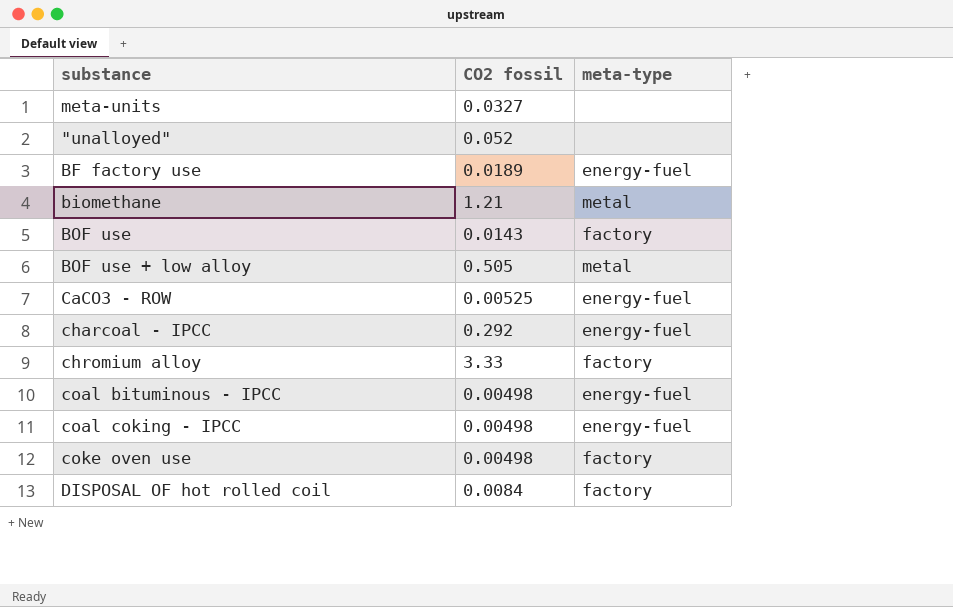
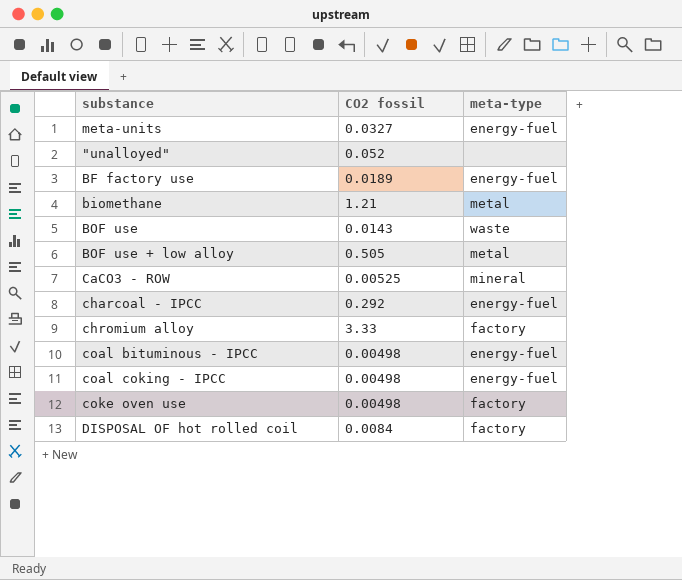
meta-units | meta-type: none -> energy-fuel
BOF use | meta-type: factory -> waste
CaCO3 - ROW | meta-type: energy-fuel -> mineral

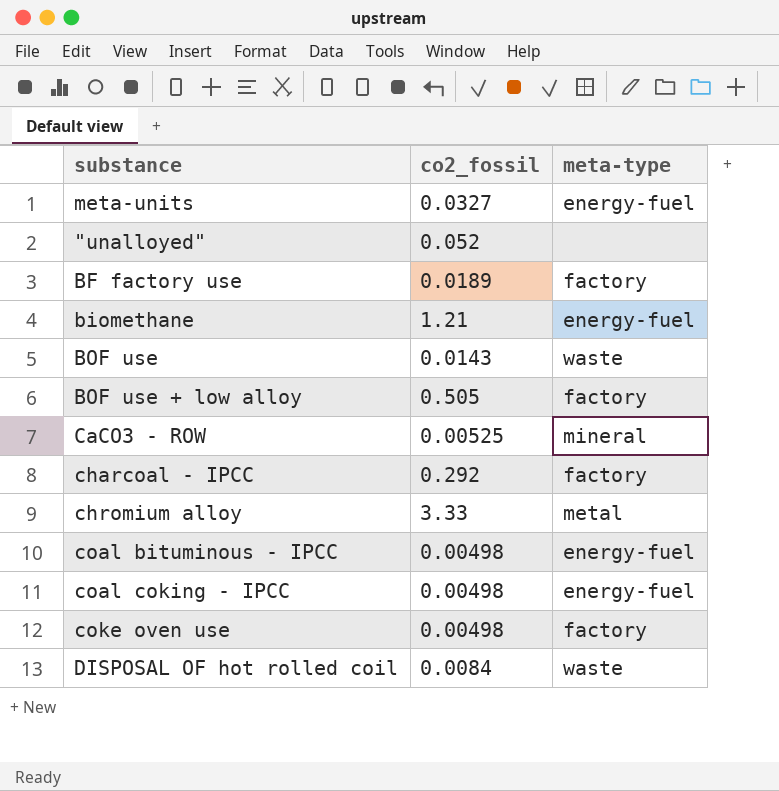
column name: CO2 fossil -> co2_fossil
BF factory use | meta-type: energy-fuel -> factory
biomethane | meta-type: metal -> energy-fuel
BOF use + low alloy | meta-type: metal -> factory
charcoal - IPCC | meta-type: energy-fuel -> factory
chromium alloy | meta-type: factory -> metal
DISPOSAL OF hot rolled coil | meta-type: factory -> waste

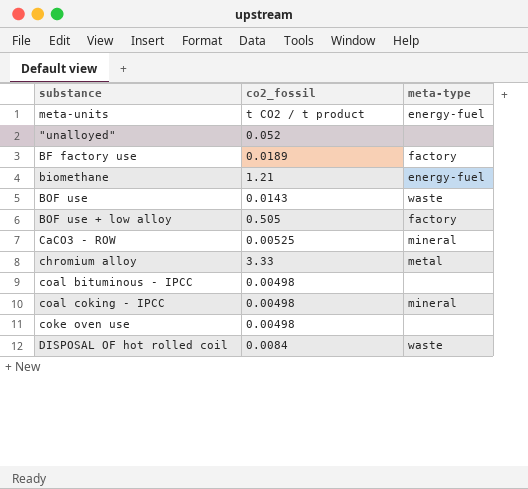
row charcoal - IPCC: 0.292 | factory -> none
meta-units | co2_fossil: 0.0327 -> t CO2 / t product
coal bituminous - IPCC | meta-type: energy-fuel -> none
coal coking - IPCC | meta-type: energy-fuel -> mineral
coke oven use | meta-type: factory -> none

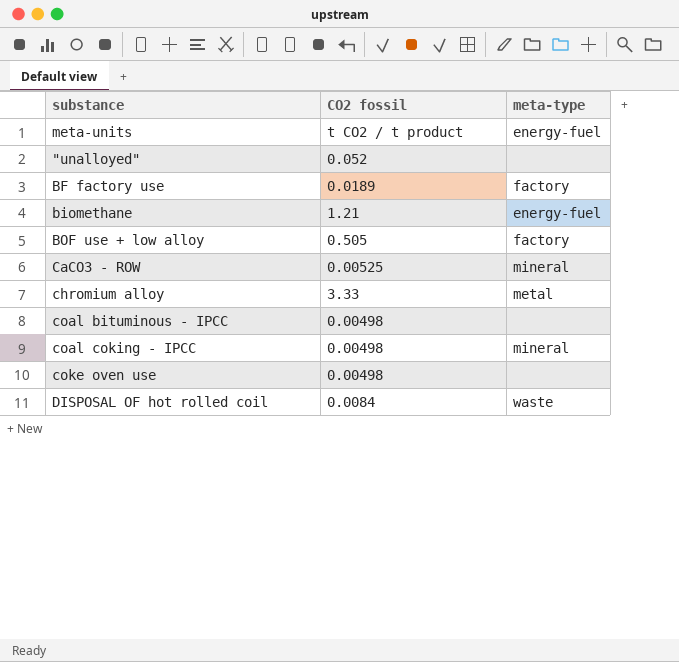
column name: co2_fossil -> CO2 fossil
row BOF use: 0.0143 | waste -> none

